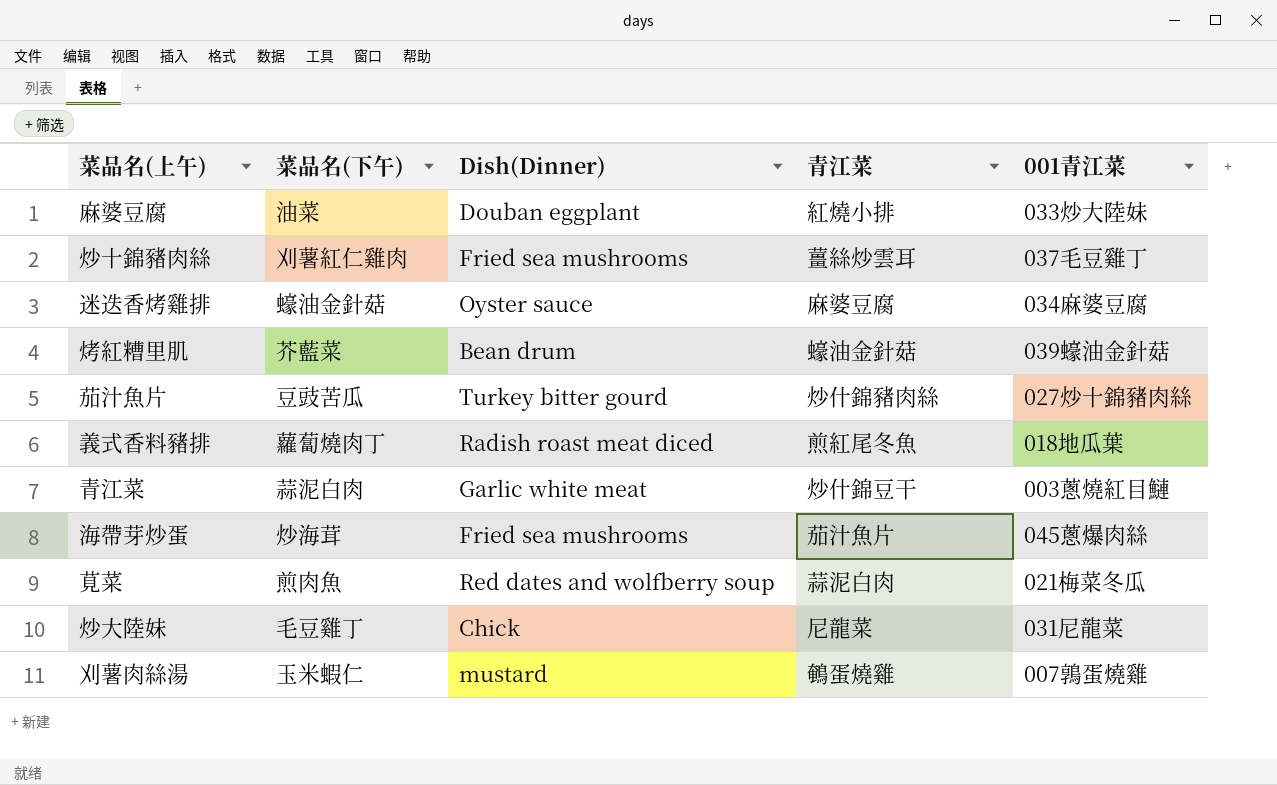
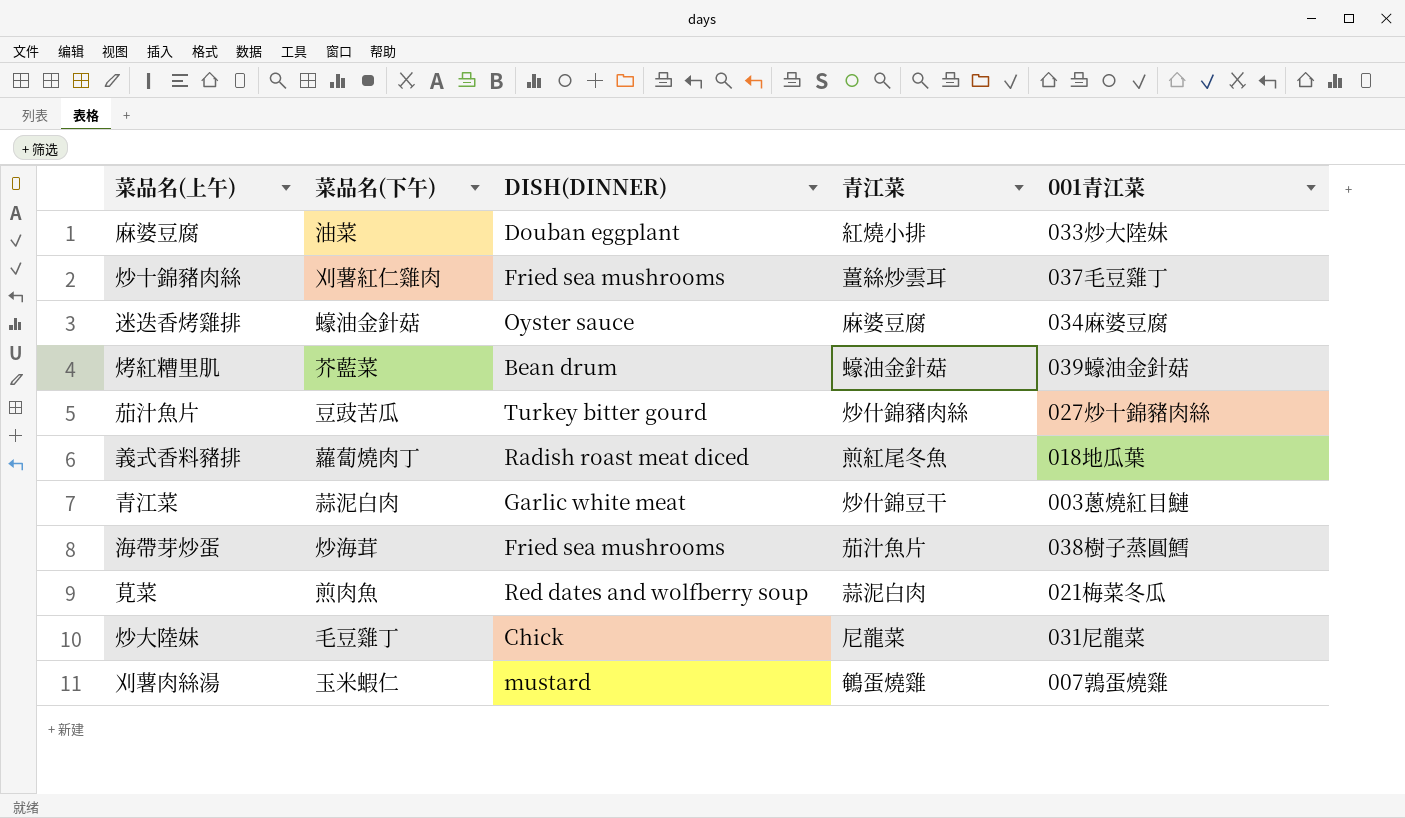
column name: Dish(Dinner) -> DISH(DINNER)
海帶芽炒蛋 | 001青江菜: 045蔥爆肉絲 -> 038樹子蒸圓鱈

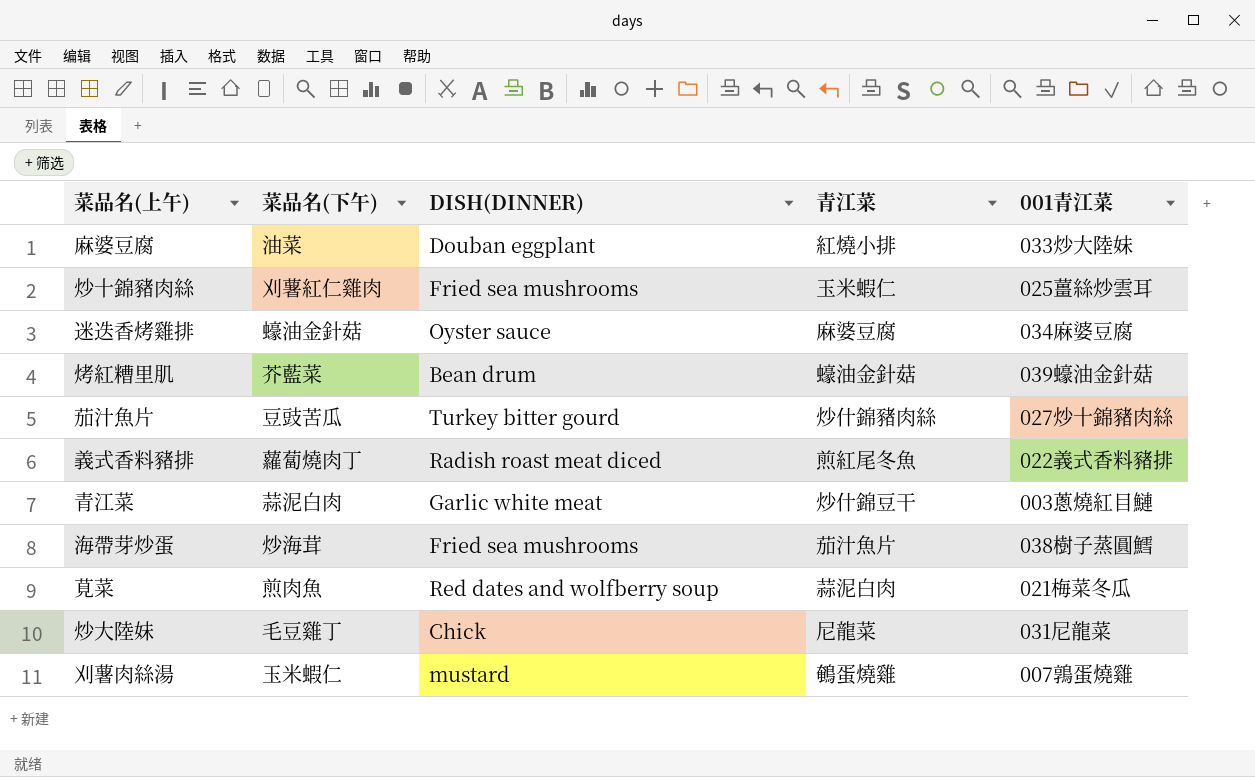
炒十錦豬肉絲 | 青江菜: 薑絲炒雲耳 -> 玉米蝦仁
炒十錦豬肉絲 | 001青江菜: 037毛豆雞丁 -> 025薑絲炒雲耳
義式香料豬排 | 001青江菜: 018地瓜葉 -> 022義式香料豬排

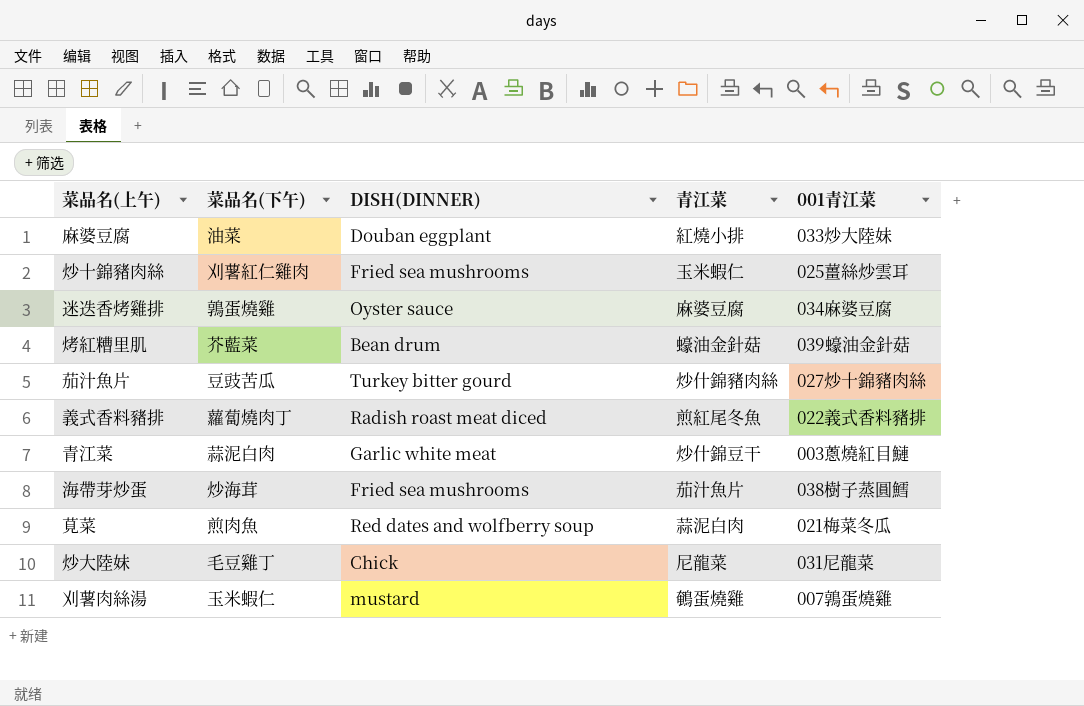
迷迭香烤雞排 | 菜品名(下午): 蠔油金針菇 -> 鶉蛋燒雞

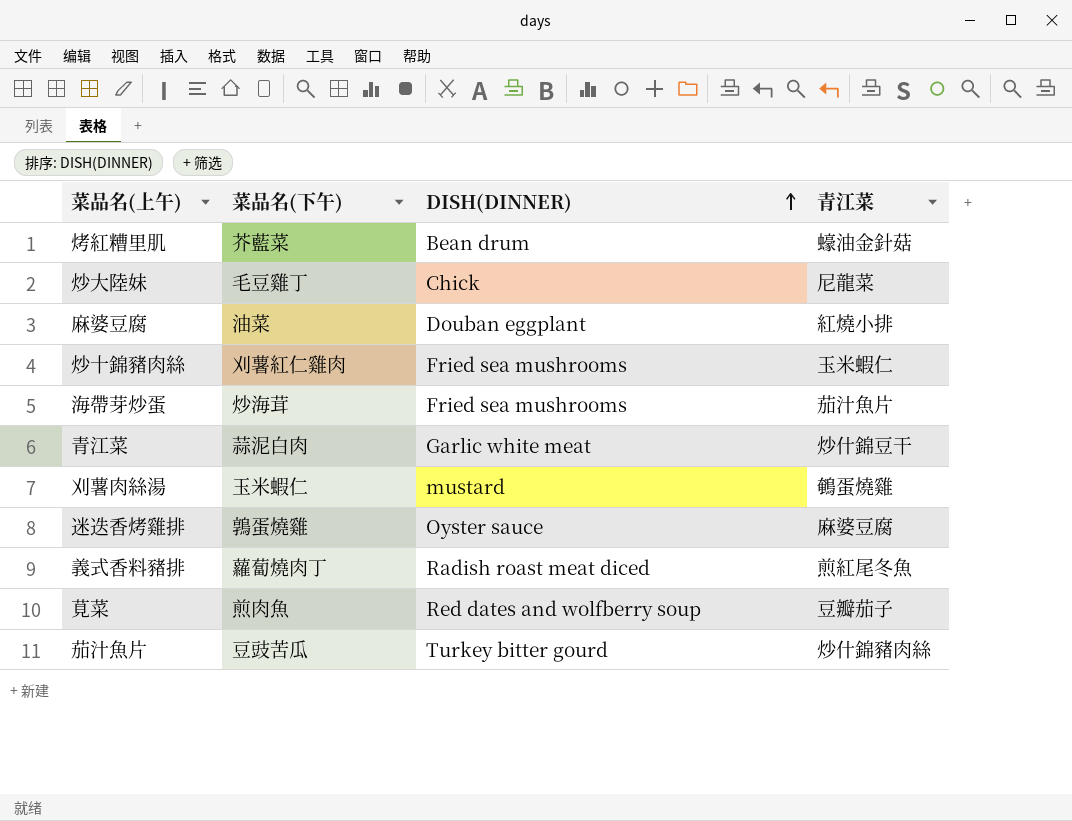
row order: none -> DISH(DINNER) ascending
column 001青江菜 | position: 5 -> none
莧菜 | 青江菜: 蒜泥白肉 -> 豆瓣茄子

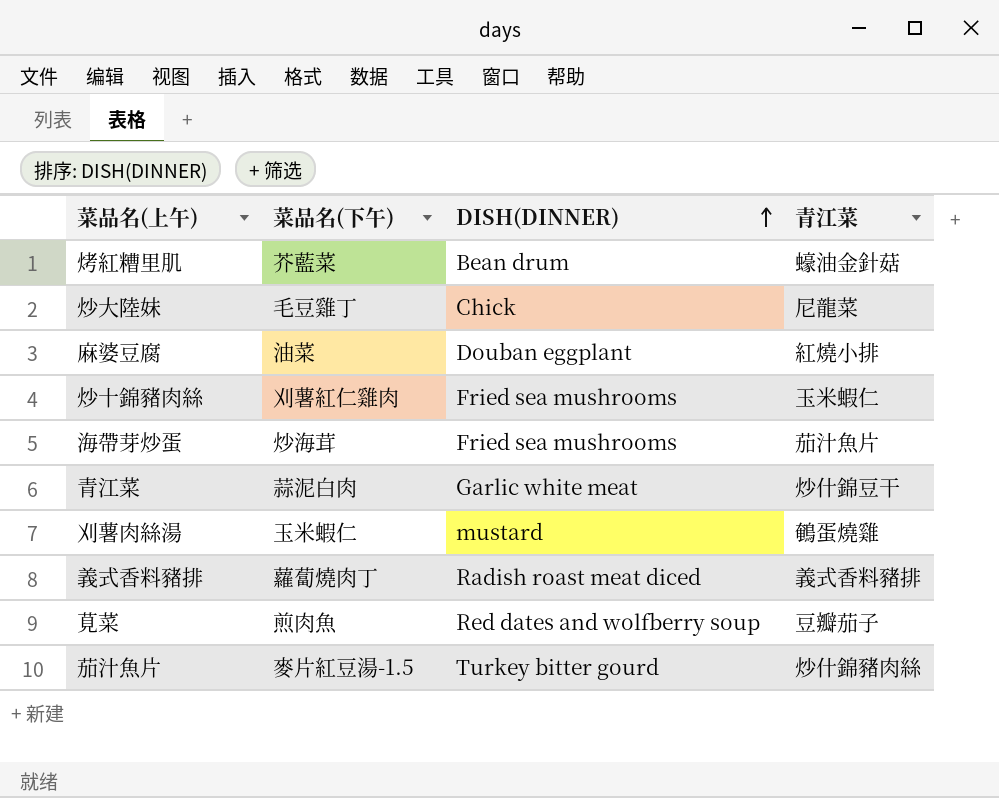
row 迷迭香烤雞排: 鶉蛋燒雞 | Oyster sauce | 麻婆豆腐 -> none
義式香料豬排 | 青江菜: 煎紅尾冬魚 -> 義式香料豬排
茄汁魚片 | 菜品名(下午): 豆豉苦瓜 -> 麥片紅豆湯-1.5

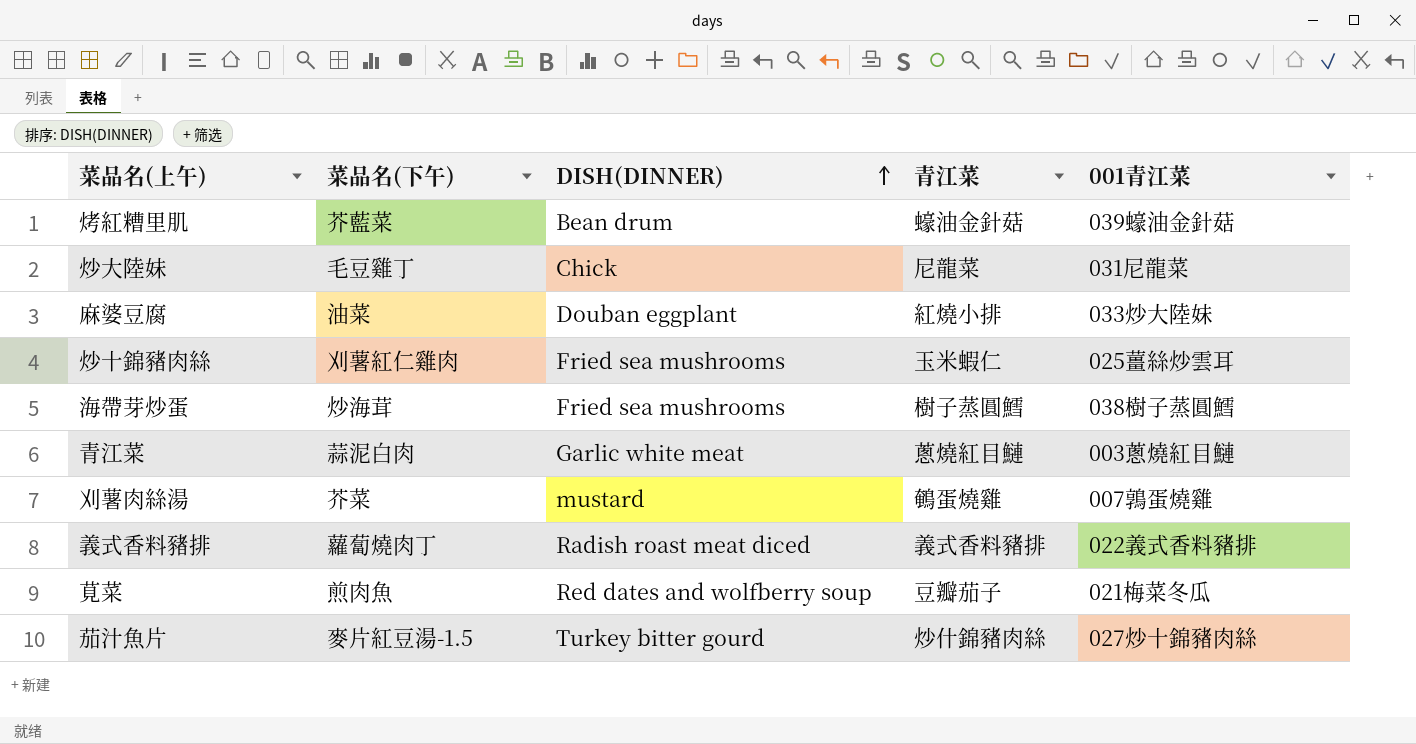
column 001青江菜 | position: none -> 5
海帶芽炒蛋 | 青江菜: 茄汁魚片 -> 樹子蒸圓鱈
青江菜 | 青江菜: 炒什錦豆干 -> 蔥燒紅目鰱
刈薯肉絲湯 | 菜品名(下午): 玉米蝦仁 -> 芥菜

